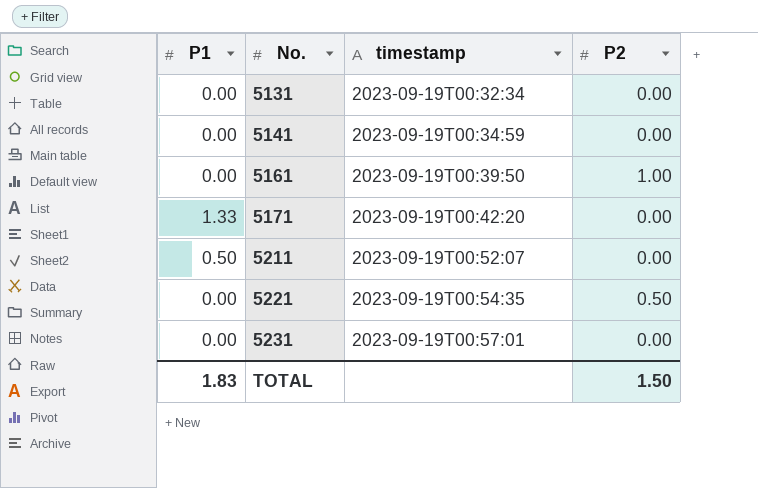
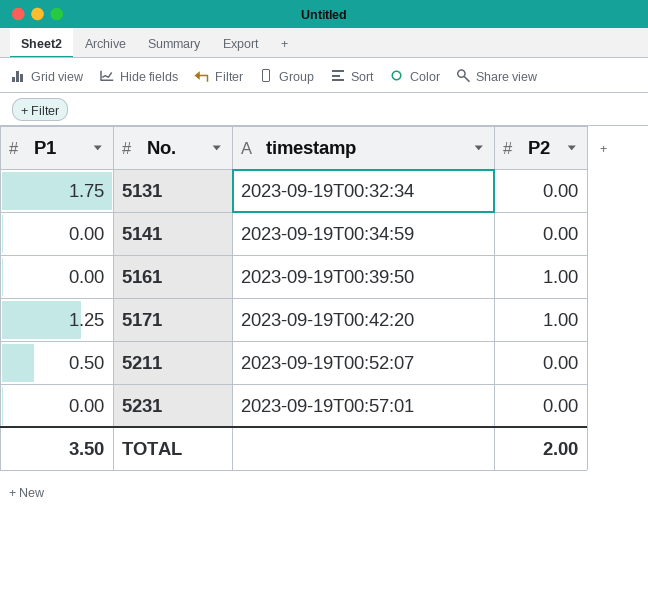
row 5221: 0.00 | 2023-09-19T00:54:35 | 0.50 -> none
5131 | P1: 0.00 -> 1.75
5171 | P1: 1.33 -> 1.25
5171 | P2: 0.00 -> 1.00
TOTAL | P1: 1.83 -> 3.50
TOTAL | P2: 1.50 -> 2.00

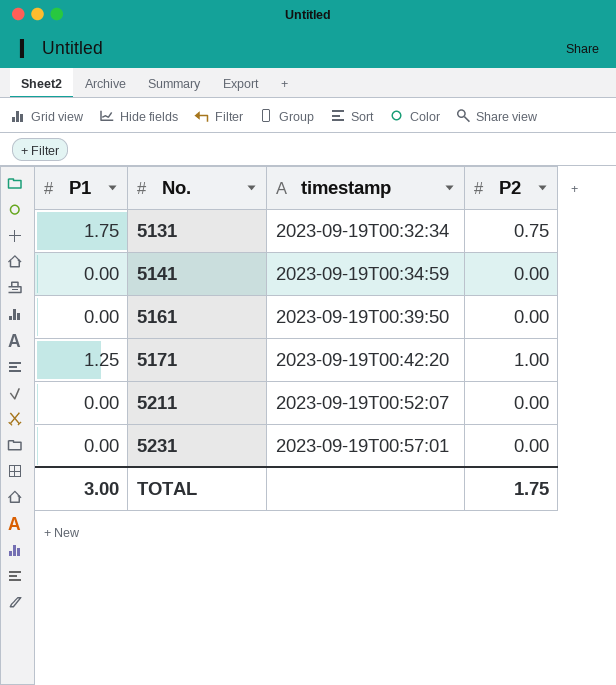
5131 | P2: 0.00 -> 0.75
5161 | P2: 1.00 -> 0.00
5211 | P1: 0.50 -> 0.00
TOTAL | P1: 3.50 -> 3.00
TOTAL | P2: 2.00 -> 1.75

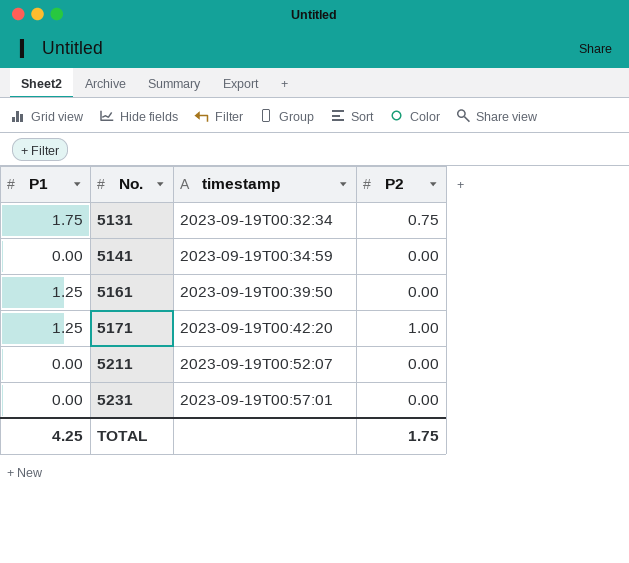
5161 | P1: 0.00 -> 1.25
TOTAL | P1: 3.00 -> 4.25

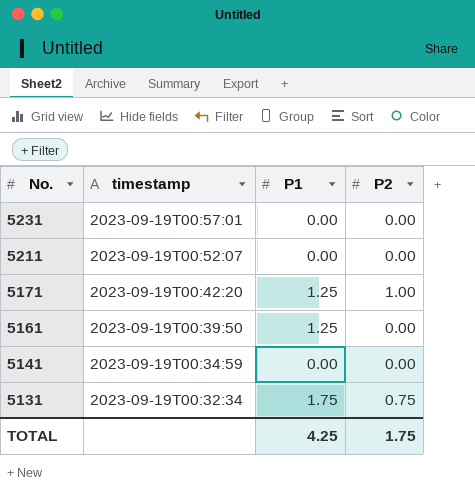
row order: No. ascending -> No. descending
column P1 | position: 1 -> 3

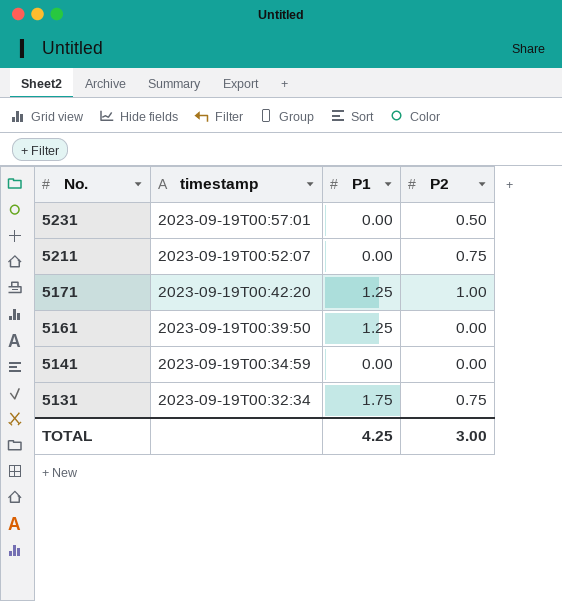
5231 | P2: 0.00 -> 0.50
5211 | P2: 0.00 -> 0.75
TOTAL | P2: 1.75 -> 3.00

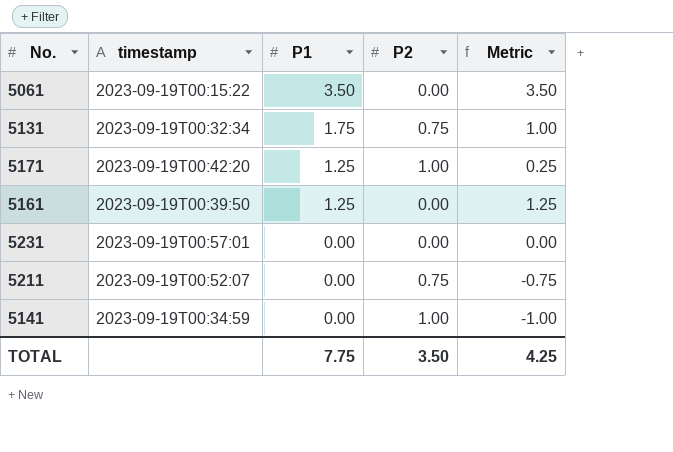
row order: No. descending -> P1 descending
column Metric | formula: none -> [P1] - [P2]
row 5061: none -> 2023-09-19T00:15:22 | 3.50 | 0.00 | 3.50
5231 | P2: 0.50 -> 0.00
5141 | P2: 0.00 -> 1.00
TOTAL | P1: 4.25 -> 7.75
TOTAL | P2: 3.00 -> 3.50

